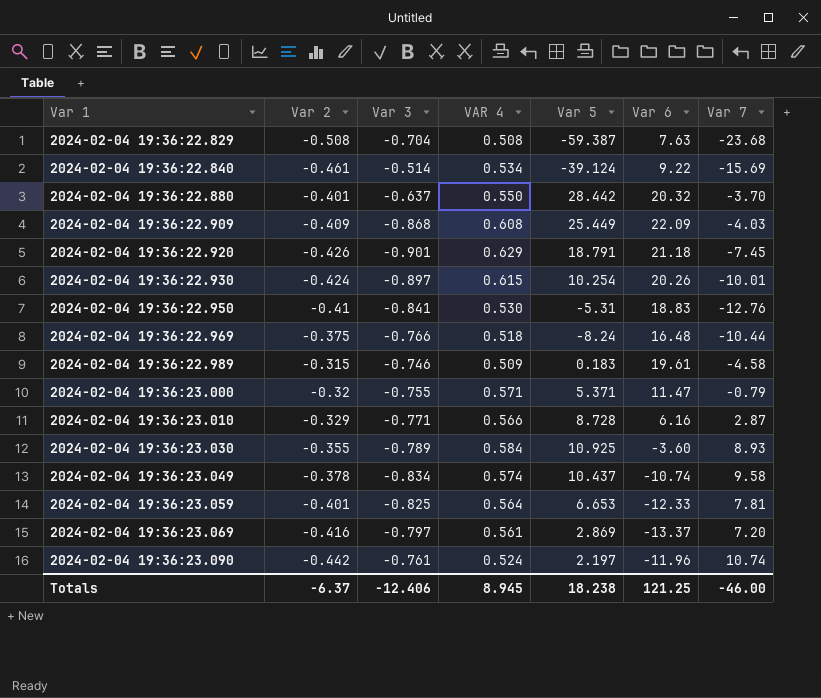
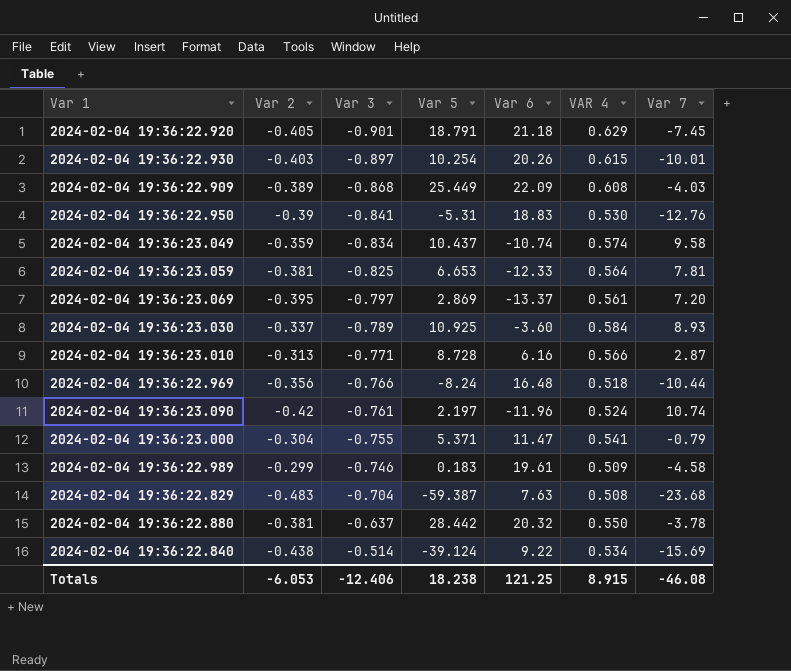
row order: Var 1 ascending -> Var 3 ascending
column VAR 4 | position: 4 -> 6
2024-02-04 19:36:22.920 | Var 2: -0.426 -> -0.405
2024-02-04 19:36:22.930 | Var 2: -0.424 -> -0.403
2024-02-04 19:36:22.909 | Var 2: -0.409 -> -0.389
2024-02-04 19:36:22.950 | Var 2: -0.41 -> -0.39
2024-02-04 19:36:23.049 | Var 2: -0.378 -> -0.359
2024-02-04 19:36:23.059 | Var 2: -0.401 -> -0.381
2024-02-04 19:36:23.069 | Var 2: -0.416 -> -0.395
2024-02-04 19:36:23.030 | Var 2: -0.355 -> -0.337
2024-02-04 19:36:23.010 | Var 2: -0.329 -> -0.313
2024-02-04 19:36:22.969 | Var 2: -0.375 -> -0.356
2024-02-04 19:36:23.090 | Var 2: -0.442 -> -0.42
2024-02-04 19:36:23.000 | Var 2: -0.32 -> -0.304
2024-02-04 19:36:23.000 | VAR 4: 0.571 -> 0.541
2024-02-04 19:36:22.989 | Var 2: -0.315 -> -0.299
2024-02-04 19:36:22.829 | Var 2: -0.508 -> -0.483
2024-02-04 19:36:22.880 | Var 2: -0.401 -> -0.381
2024-02-04 19:36:22.880 | Var 7: -3.70 -> -3.78
2024-02-04 19:36:22.840 | Var 2: -0.461 -> -0.438
Totals | Var 2: -6.37 -> -6.053
Totals | VAR 4: 8.945 -> 8.915
Totals | Var 7: -46.00 -> -46.08

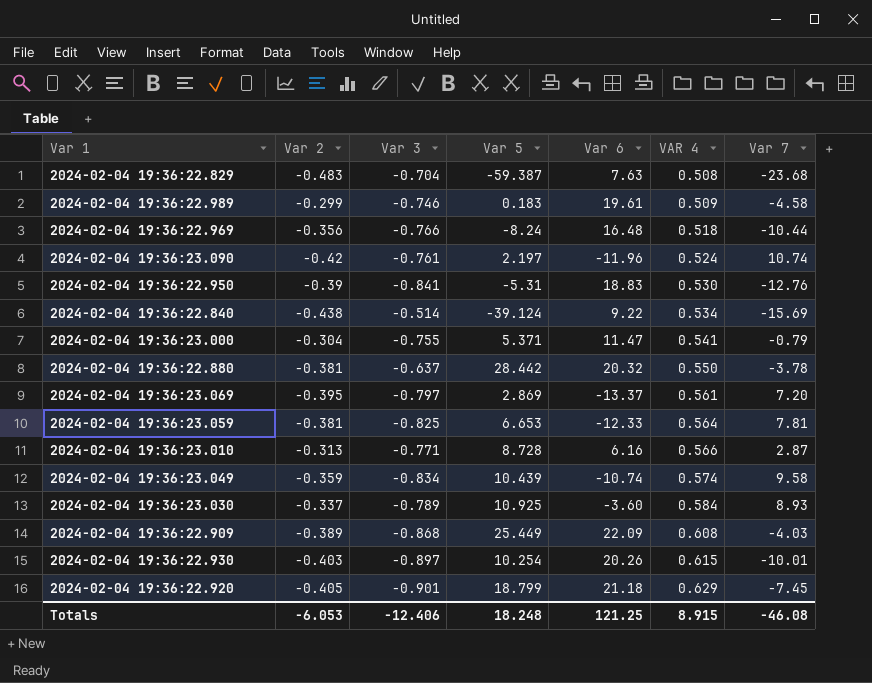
row order: Var 3 ascending -> VAR 4 ascending
2024-02-04 19:36:23.049 | Var 5: 10.437 -> 10.439
2024-02-04 19:36:22.920 | Var 5: 18.791 -> 18.799
Totals | Var 5: 18.238 -> 18.248

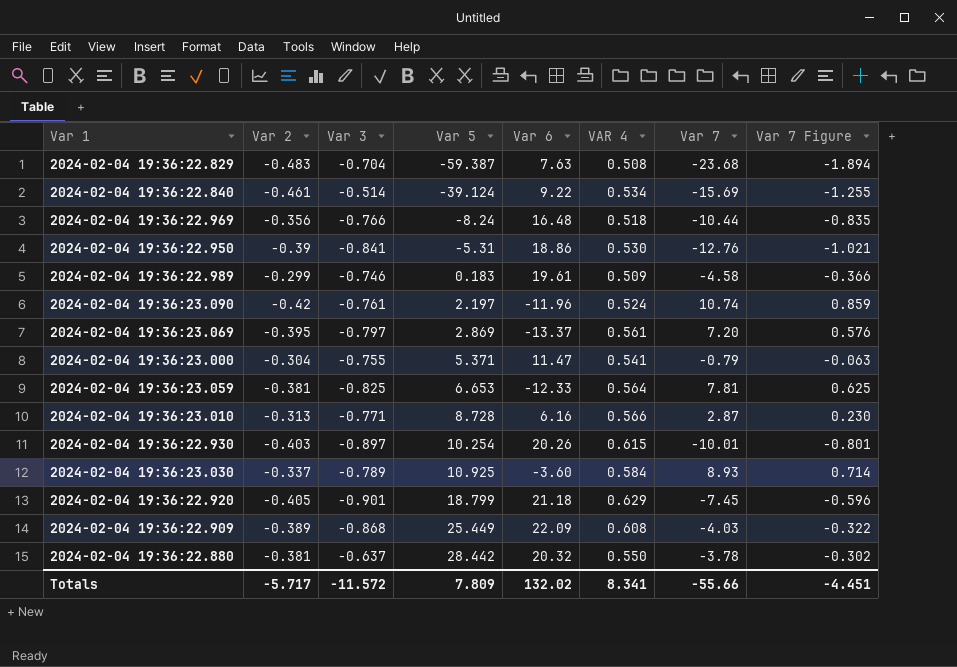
row order: VAR 4 ascending -> Var 5 ascending
column Var 7 Figure | formula: none -> [Var 7] * 0.08
row 2024-02-04 19:36:23.049: -0.359 | -0.834 | 10.439 | -10.74 | 0.574 | 9.58 -> none
2024-02-04 19:36:22.840 | Var 2: -0.438 -> -0.461
2024-02-04 19:36:22.950 | Var 6: 18.83 -> 18.86
Totals | Var 2: -6.053 -> -5.717
Totals | Var 3: -12.406 -> -11.572
Totals | Var 5: 18.248 -> 7.809
Totals | Var 6: 121.25 -> 132.02
Totals | VAR 4: 8.915 -> 8.341
Totals | Var 7: -46.08 -> -55.66

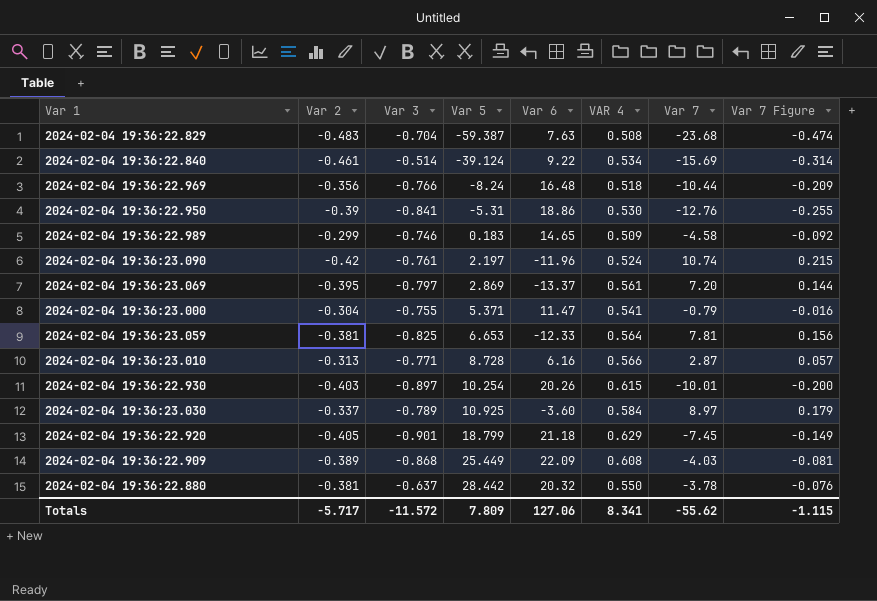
column Var 7 Figure | formula: [Var 7] * 0.08 -> [Var 7] * 0.02
2024-02-04 19:36:22.989 | Var 6: 19.61 -> 14.65
2024-02-04 19:36:23.030 | Var 7: 8.93 -> 8.97
Totals | Var 6: 132.02 -> 127.06
Totals | Var 7: -55.66 -> -55.62
Totals | Var 7 Figure: -4.451 -> -1.115

